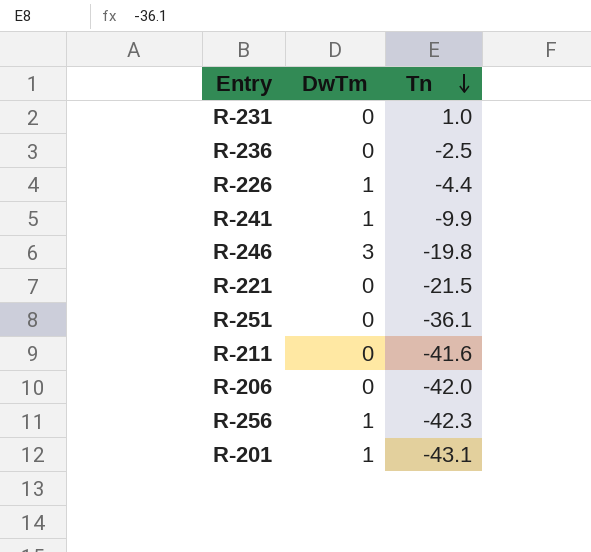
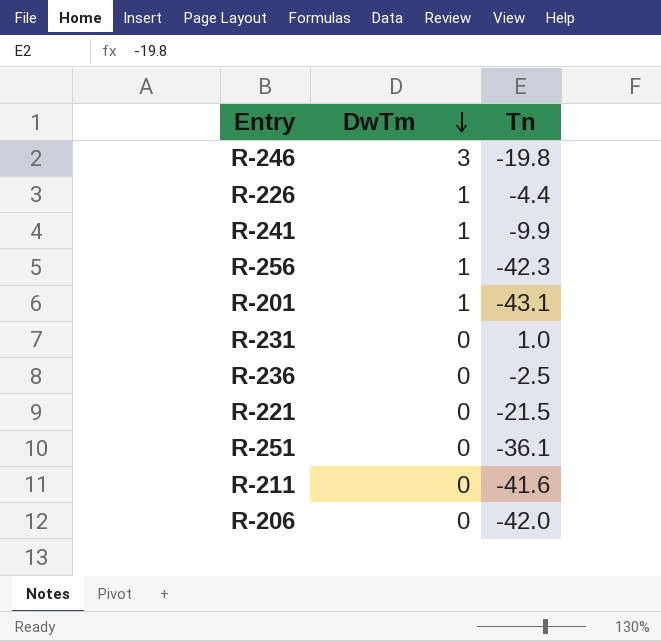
row order: Tn descending -> DwTm descending

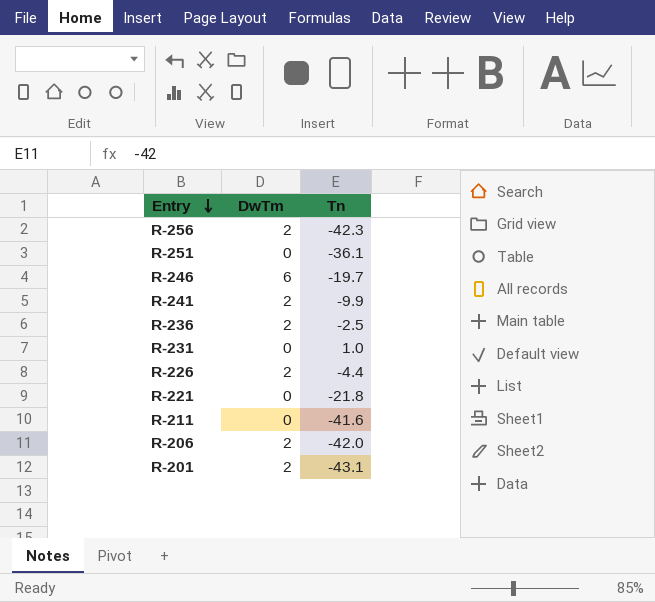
row order: DwTm descending -> Entry descending
R-256 | DwTm: 1 -> 2
R-246 | DwTm: 3 -> 6
R-246 | Tn: -19.8 -> -19.7
R-241 | DwTm: 1 -> 2
R-236 | DwTm: 0 -> 2
R-226 | DwTm: 1 -> 2
R-221 | Tn: -21.5 -> -21.8
R-206 | DwTm: 0 -> 2
R-201 | DwTm: 1 -> 2

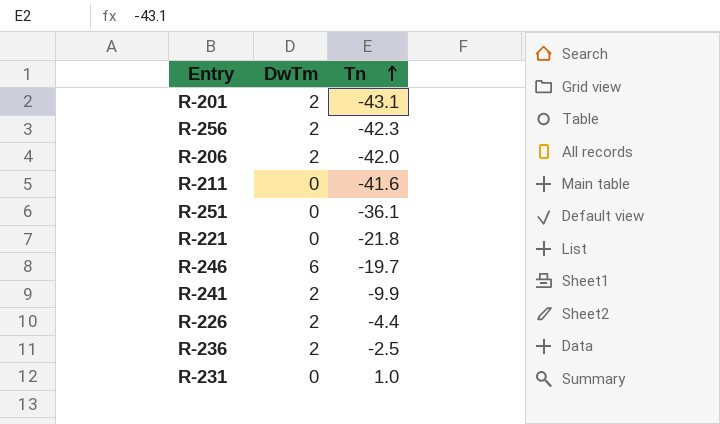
row order: Entry descending -> Tn ascending

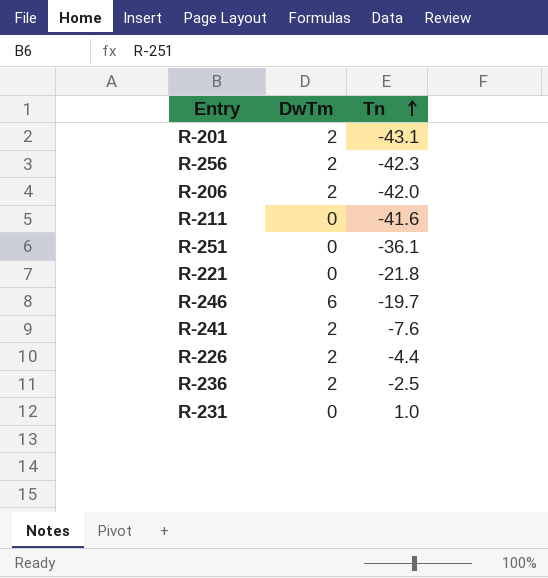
R-241 | Tn: -9.9 -> -7.6

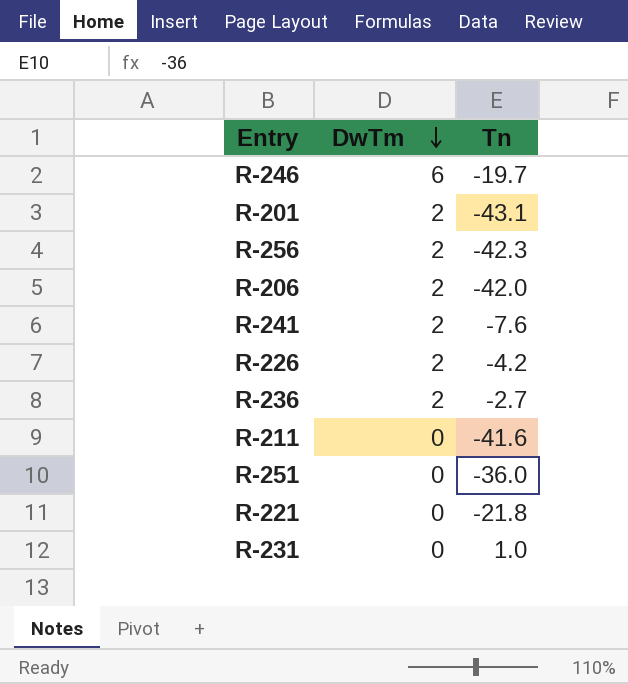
row order: Tn ascending -> DwTm descending
R-226 | Tn: -4.4 -> -4.2
R-236 | Tn: -2.5 -> -2.7
R-251 | Tn: -36.1 -> -36.0

